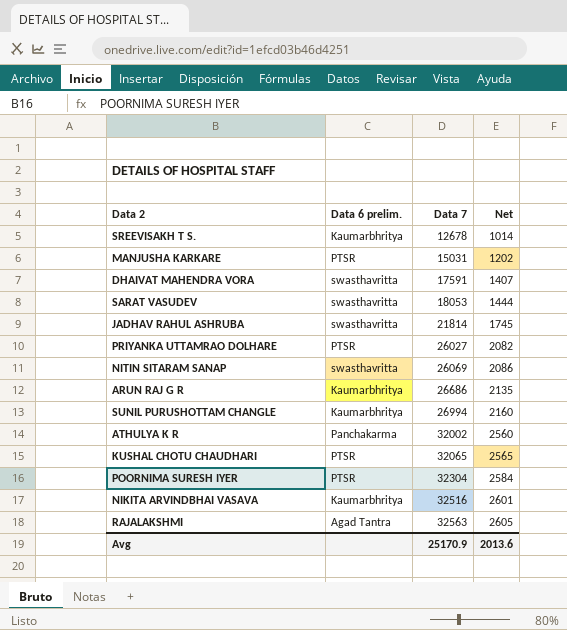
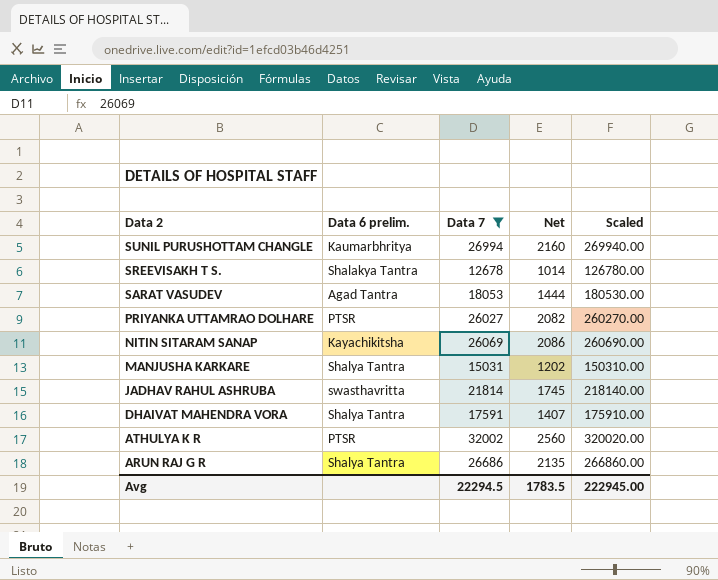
filter: none -> Data 7 <= 32002
row order: Data 7 ascending -> Data 2 descending
column Scaled | formula: none -> [Data 7] * 10
SREEVISAKH T S. | Data 6 prelim.: Kaumarbhritya -> Shalakya Tantra
SARAT VASUDEV | Data 6 prelim.: swasthavritta -> Agad Tantra
NITIN SITARAM SANAP | Data 6 prelim.: swasthavritta -> Kayachikitsha
MANJUSHA KARKARE | Data 6 prelim.: PTSR -> Shalya Tantra
DHAIVAT MAHENDRA VORA | Data 6 prelim.: swasthavritta -> Shalya Tantra
ATHULYA K R | Data 6 prelim.: Panchakarma -> PTSR
ARUN RAJ G R | Data 6 prelim.: Kaumarbhritya -> Shalya Tantra
Avg | Data 7: 25170.9 -> 22294.5
Avg | Net: 2013.6 -> 1783.5

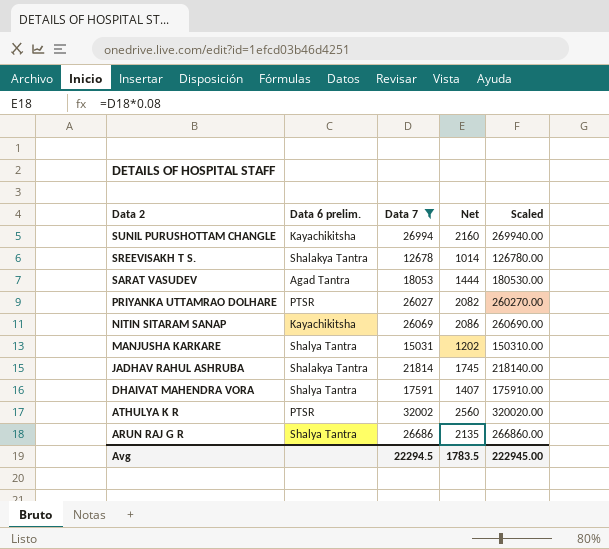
SUNIL PURUSHOTTAM CHANGLE | Data 6 prelim.: Kaumarbhritya -> Kayachikitsha
JADHAV RAHUL ASHRUBA | Data 6 prelim.: swasthavritta -> Shalakya Tantra

